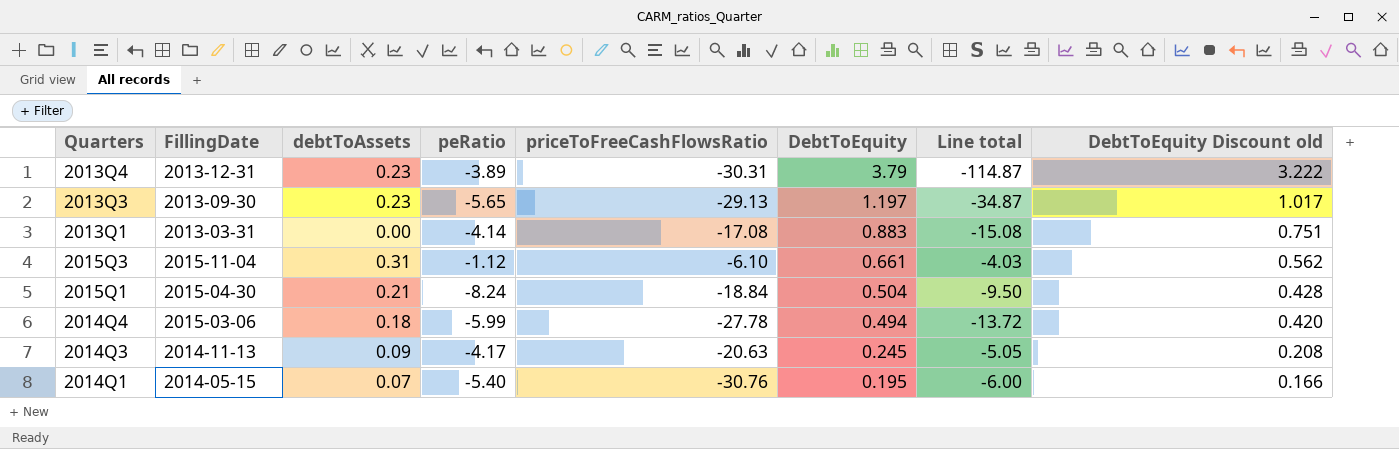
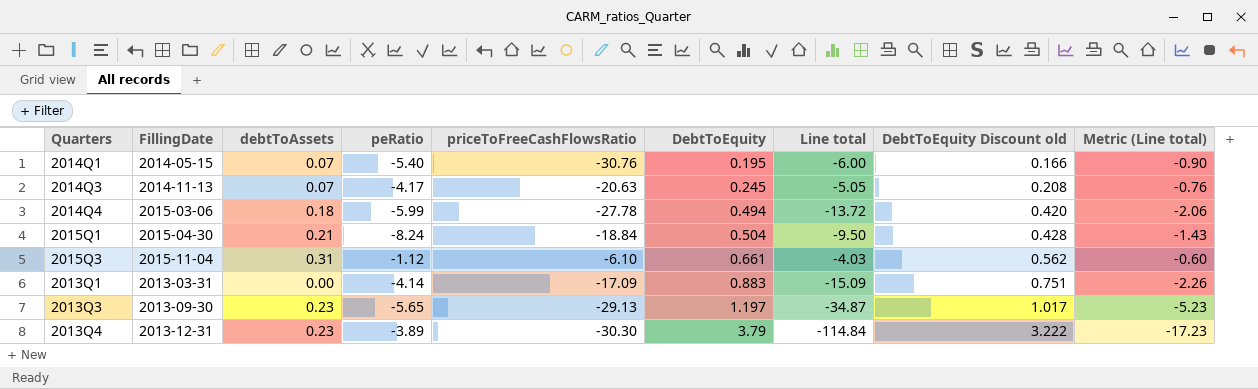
row order: DebtToEquity descending -> DebtToEquity ascending
column Metric (Line total) | formula: none -> [Line total] * 0.15
2014Q3 | debtToAssets: 0.09 -> 0.07
2013Q1 | priceToFreeCashFlowsRatio: -17.08 -> -17.09
2013Q1 | Line total: -15.08 -> -15.09
2013Q4 | priceToFreeCashFlowsRatio: -30.31 -> -30.30
2013Q4 | Line total: -114.87 -> -114.84

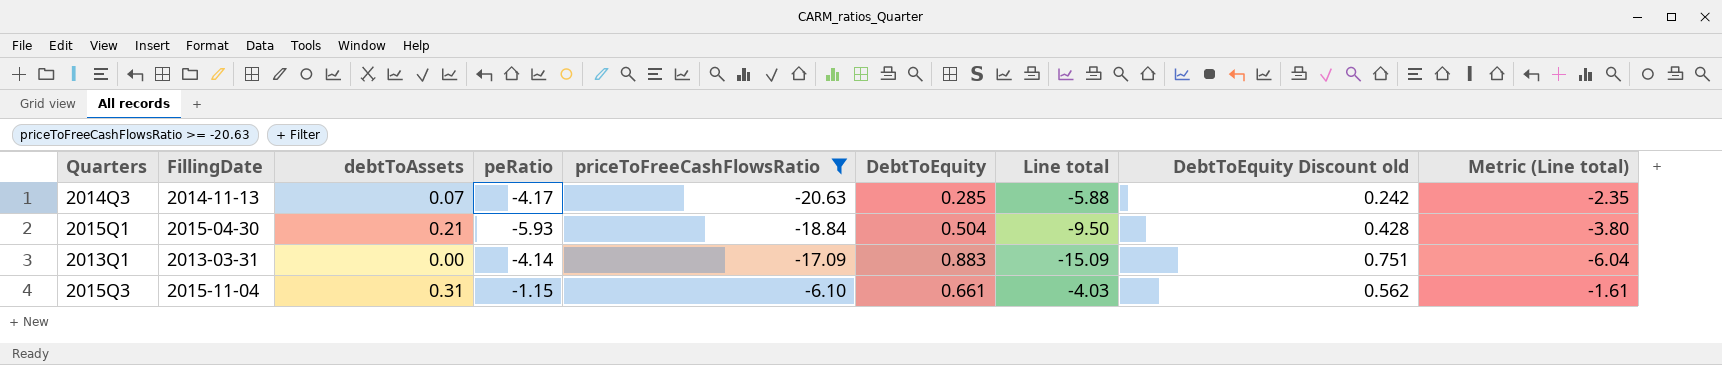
filter: none -> priceToFreeCashFlowsRatio >= -20.63
row order: DebtToEquity ascending -> priceToFreeCashFlowsRatio ascending
column Metric (Line total) | formula: [Line total] * 0.15 -> [Line total] * 0.4
2014Q3 | DebtToEquity: 0.245 -> 0.285
2014Q3 | Line total: -5.05 -> -5.88
2014Q3 | DebtToEquity Discount old: 0.208 -> 0.242
2015Q1 | peRatio: -8.24 -> -5.93
2015Q3 | peRatio: -1.12 -> -1.15

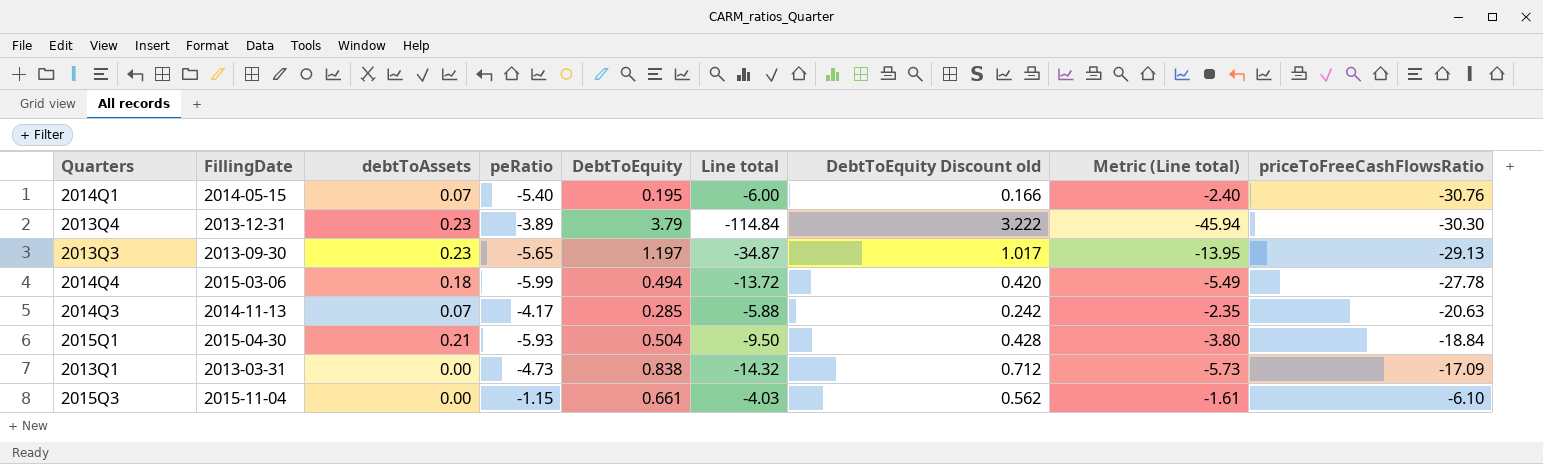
filter: priceToFreeCashFlowsRatio >= -20.63 -> none
column priceToFreeCashFlowsRatio | position: 5 -> 9
2013Q1 | peRatio: -4.14 -> -4.73
2013Q1 | DebtToEquity: 0.883 -> 0.838
2013Q1 | Line total: -15.09 -> -14.32
2013Q1 | DebtToEquity Discount old: 0.751 -> 0.712
2013Q1 | Metric (Line total): -6.04 -> -5.73
2015Q3 | debtToAssets: 0.31 -> 0.00

